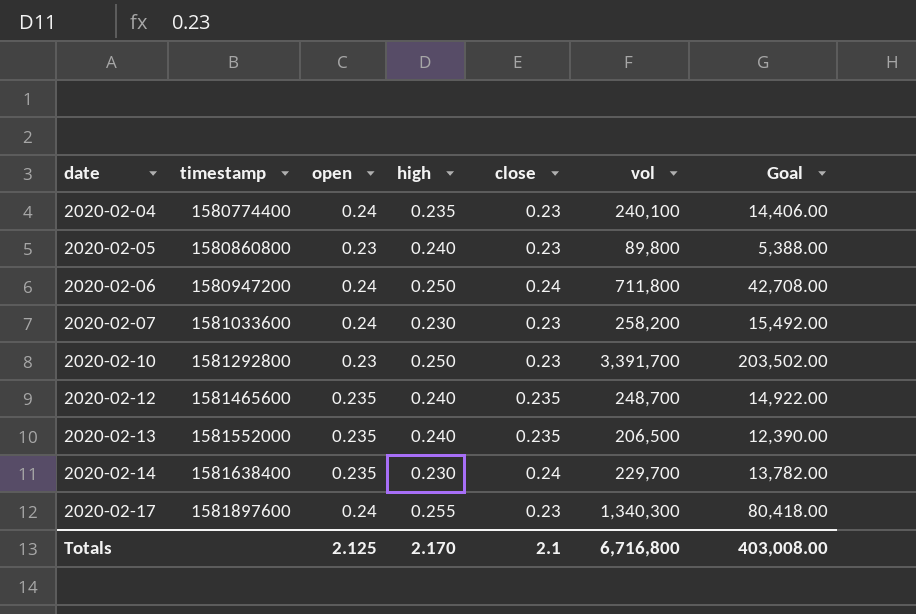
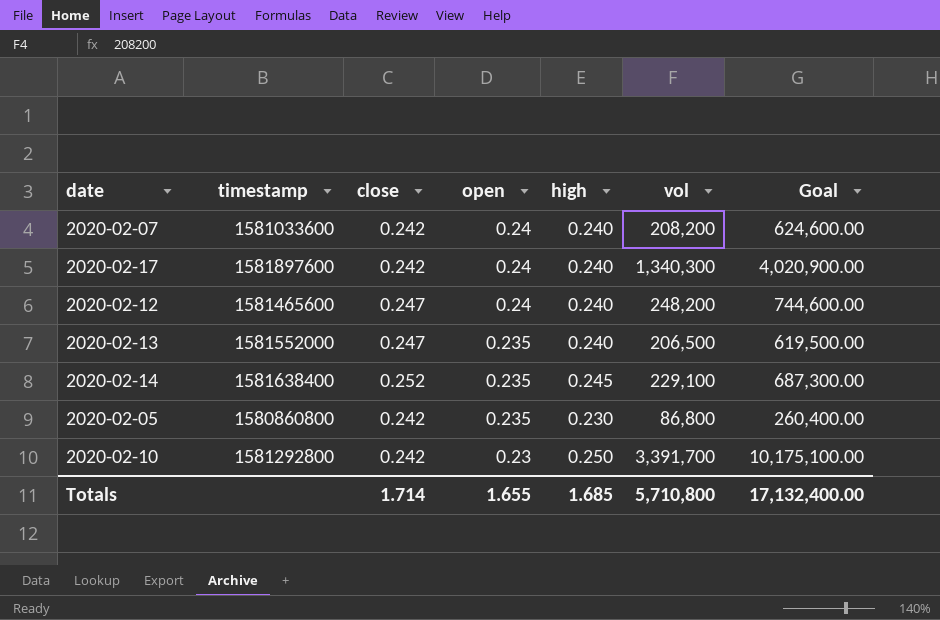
row order: date ascending -> open descending
column close | position: 5 -> 3
column Goal | formula: [vol] * 0.06 -> [vol] * 3
row 2020-02-04: 1580774400 | 0.24 | 0.235 | 0.23 | 240,100 | 14,406.00 -> none
row 2020-02-06: 1580947200 | 0.24 | 0.250 | 0.24 | 711,800 | 42,708.00 -> none
2020-02-07 | close: 0.23 -> 0.242
2020-02-07 | high: 0.230 -> 0.240
2020-02-07 | vol: 258,200 -> 208,200
2020-02-17 | close: 0.23 -> 0.242
2020-02-17 | high: 0.255 -> 0.240
2020-02-12 | close: 0.235 -> 0.247
2020-02-12 | open: 0.235 -> 0.24
2020-02-12 | vol: 248,700 -> 248,200
2020-02-13 | close: 0.235 -> 0.247
2020-02-14 | close: 0.24 -> 0.252
2020-02-14 | high: 0.230 -> 0.245
2020-02-14 | vol: 229,700 -> 229,100
2020-02-05 | close: 0.23 -> 0.242
2020-02-05 | open: 0.23 -> 0.235
2020-02-05 | high: 0.240 -> 0.230
2020-02-05 | vol: 89,800 -> 86,800
2020-02-10 | close: 0.23 -> 0.242
Totals | close: 2.1 -> 1.714
Totals | open: 2.125 -> 1.655
Totals | high: 2.170 -> 1.685
Totals | vol: 6,716,800 -> 5,710,800
Totals | Goal: 403,008.00 -> 17,132,400.00

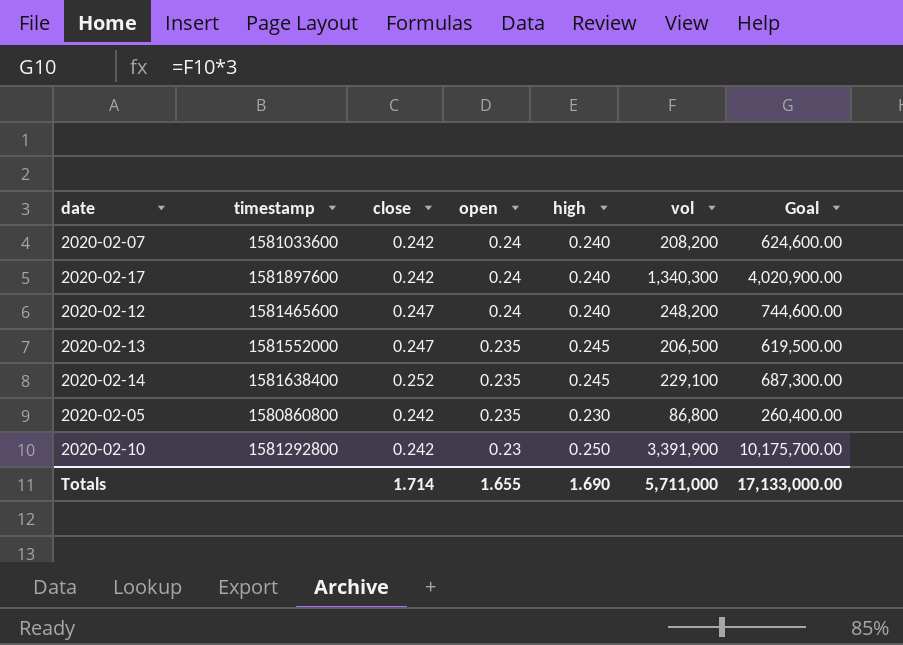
2020-02-13 | high: 0.240 -> 0.245
2020-02-10 | vol: 3,391,700 -> 3,391,900
2020-02-10 | Goal: 10,175,100.00 -> 10,175,700.00
Totals | high: 1.685 -> 1.690
Totals | vol: 5,710,800 -> 5,711,000
Totals | Goal: 17,132,400.00 -> 17,133,000.00

